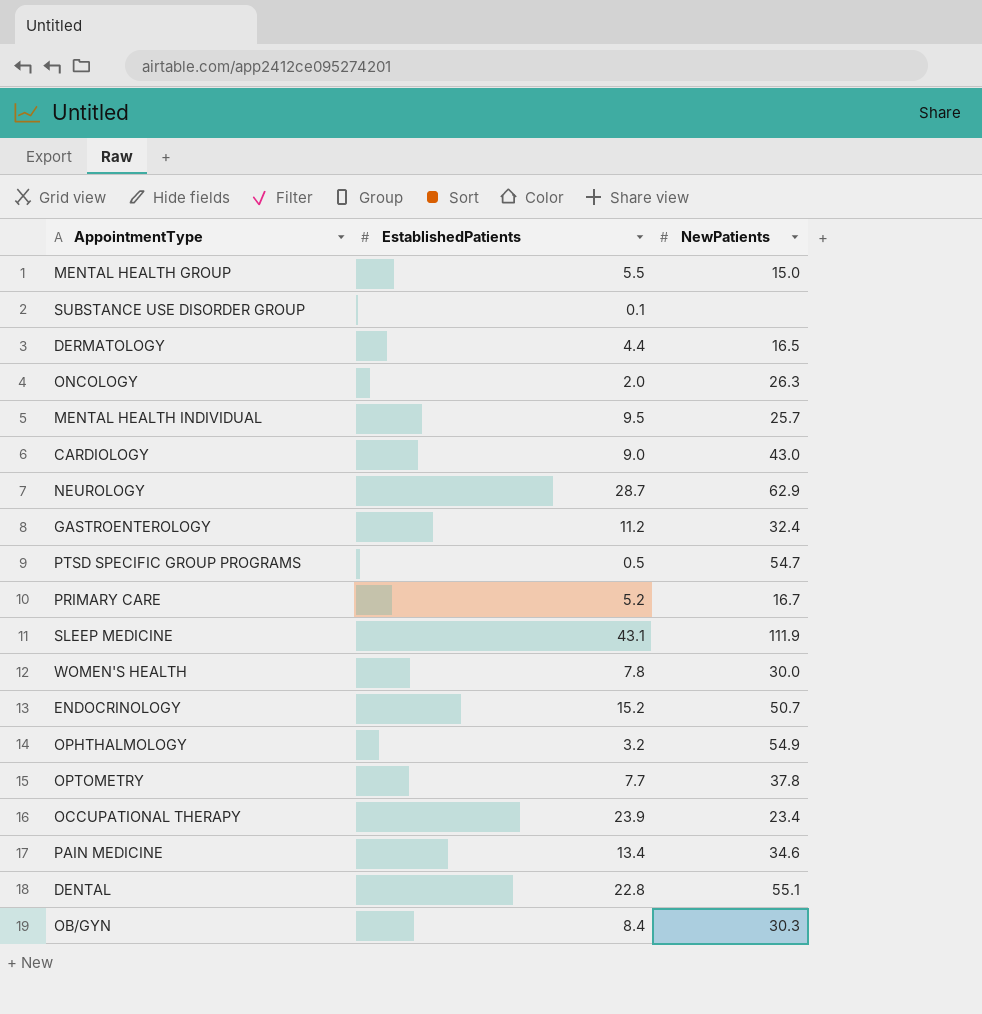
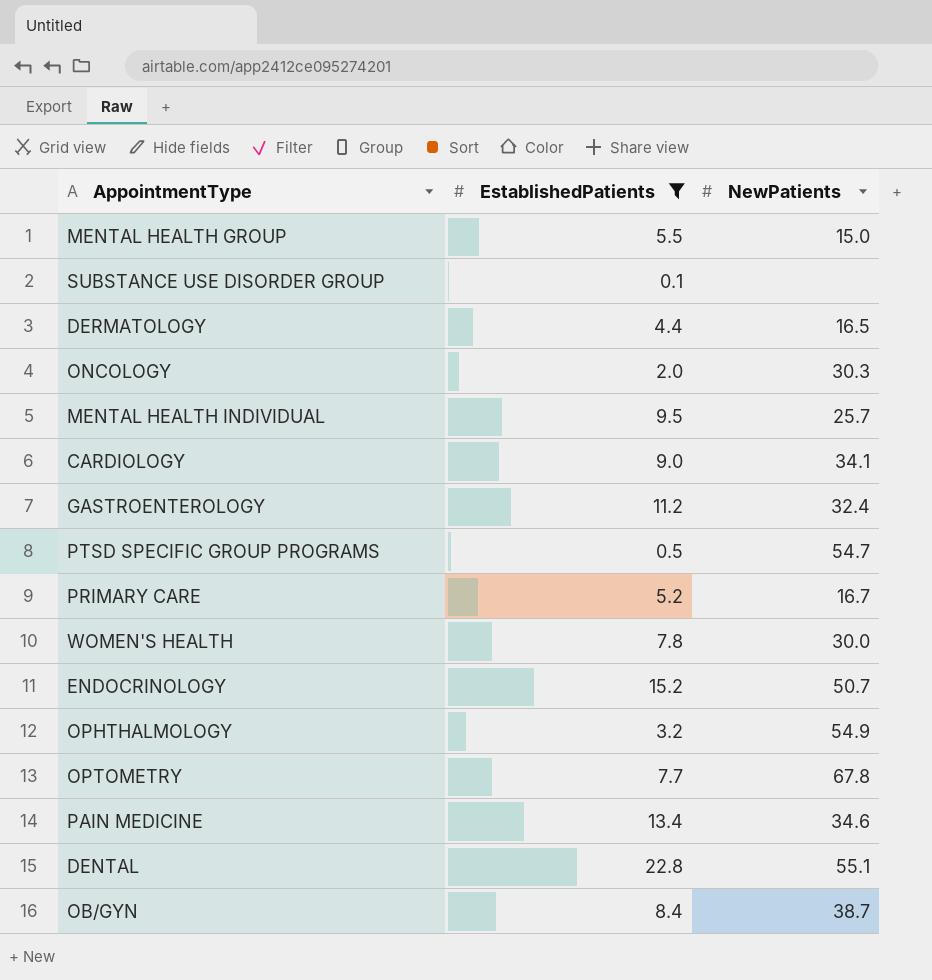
filter: none -> EstablishedPatients <= 22.8
ONCOLOGY | NewPatients: 26.3 -> 30.3
CARDIOLOGY | NewPatients: 43.0 -> 34.1
OPTOMETRY | NewPatients: 37.8 -> 67.8
OB/GYN | NewPatients: 30.3 -> 38.7

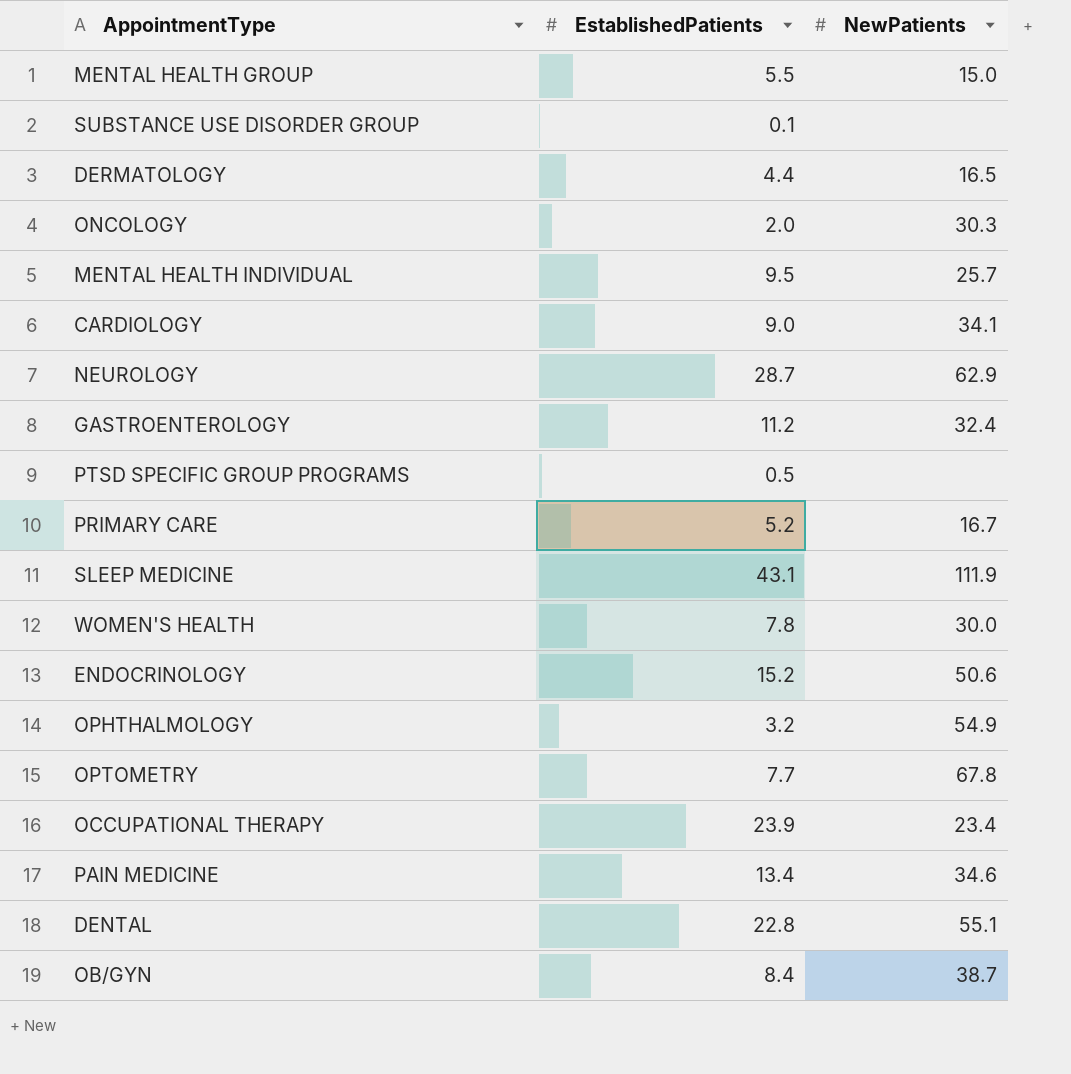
filter: EstablishedPatients <= 22.8 -> none
PTSD SPECIFIC GROUP PROGRAMS | NewPatients: 54.7 -> none
ENDOCRINOLOGY | NewPatients: 50.7 -> 50.6

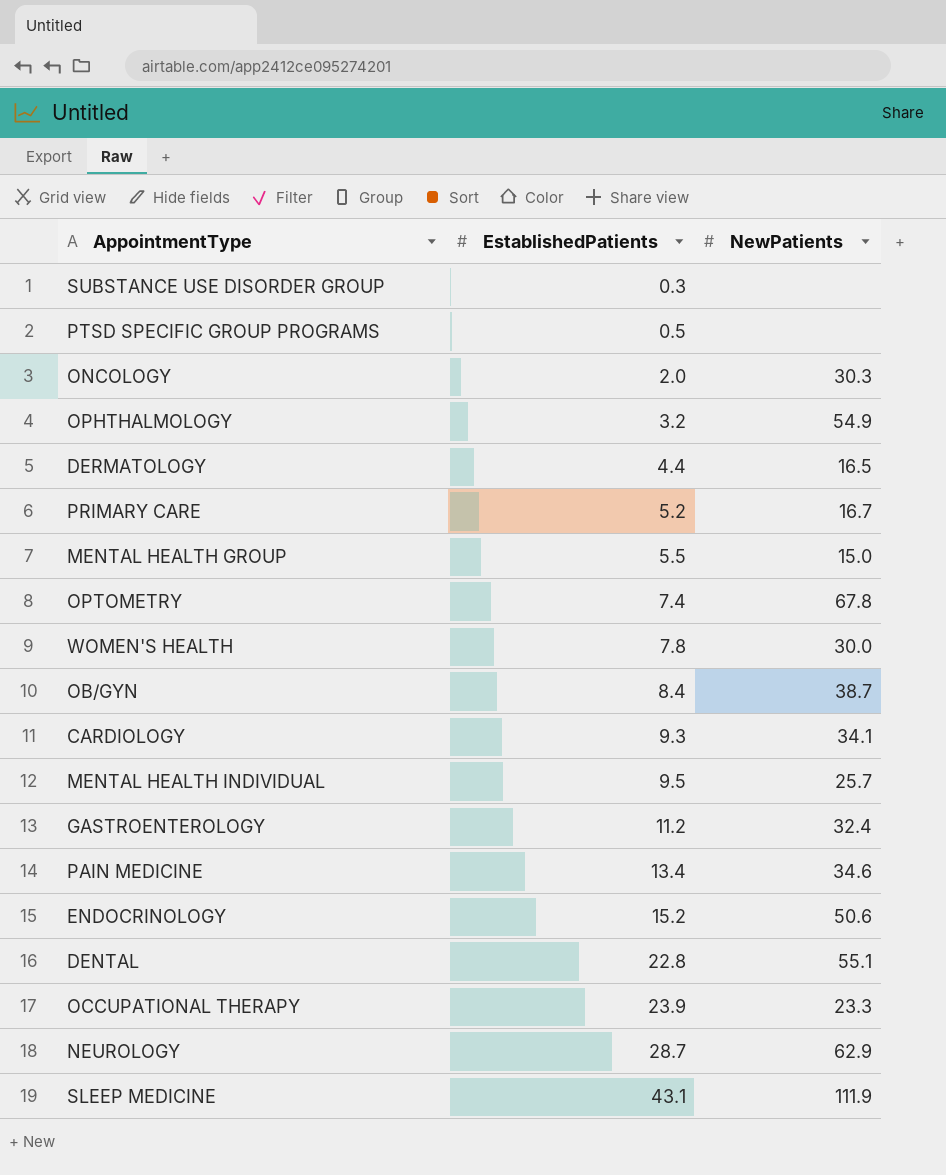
row order: none -> EstablishedPatients ascending
SUBSTANCE USE DISORDER GROUP | EstablishedPatients: 0.1 -> 0.3
OPTOMETRY | EstablishedPatients: 7.7 -> 7.4
CARDIOLOGY | EstablishedPatients: 9.0 -> 9.3
OCCUPATIONAL THERAPY | NewPatients: 23.4 -> 23.3

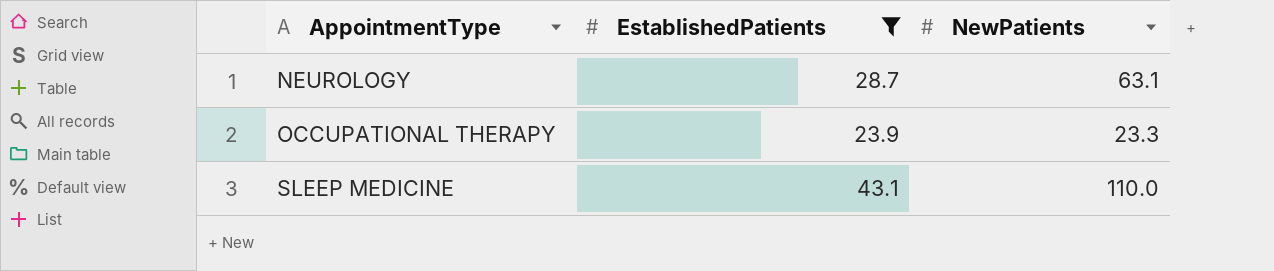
filter: none -> EstablishedPatients >= 23.9
row order: EstablishedPatients ascending -> AppointmentType ascending
NEUROLOGY | NewPatients: 62.9 -> 63.1
SLEEP MEDICINE | NewPatients: 111.9 -> 110.0

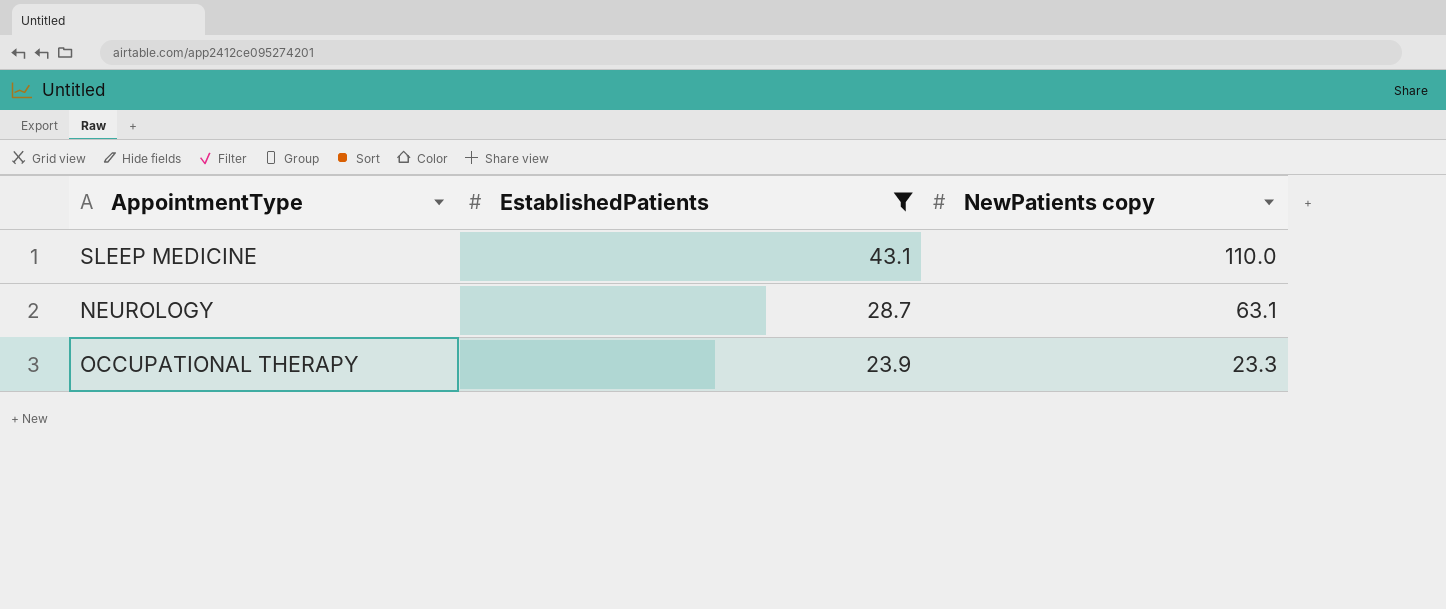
row order: AppointmentType ascending -> EstablishedPatients descending
column name: NewPatients -> NewPatients copy

